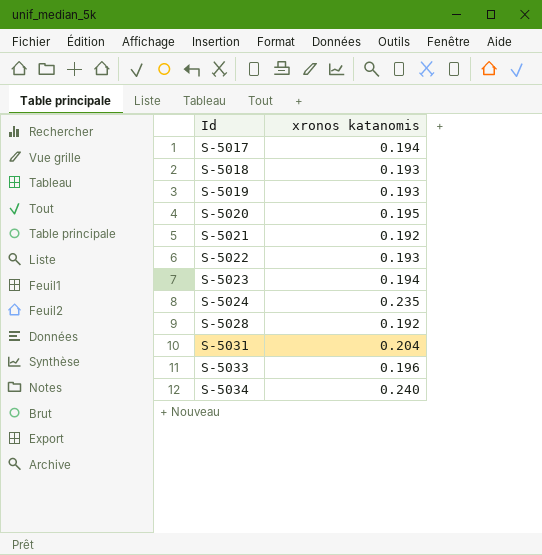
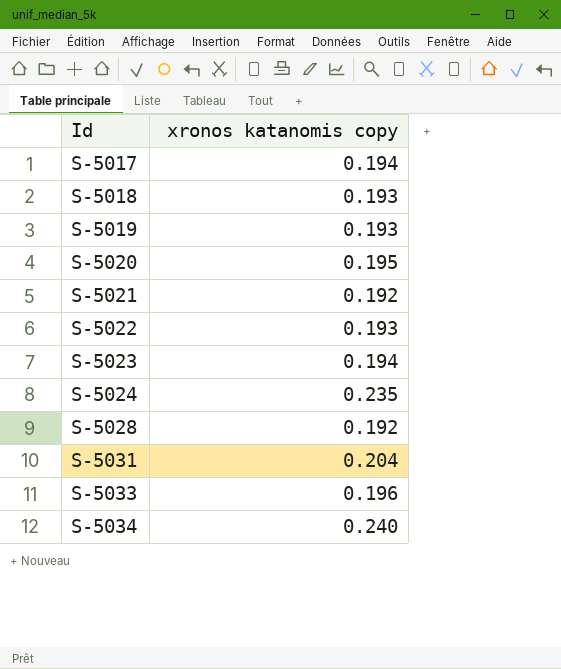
column name: xronos katanomis -> xronos katanomis copy

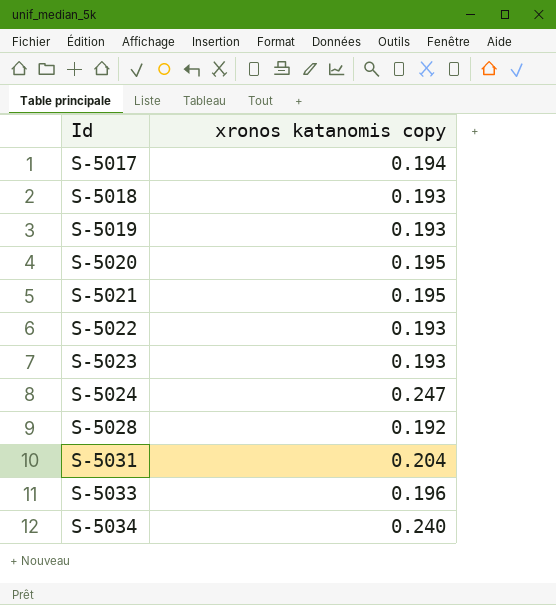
S-5021 | xronos katanomis copy: 0.192 -> 0.195
S-5023 | xronos katanomis copy: 0.194 -> 0.193
S-5024 | xronos katanomis copy: 0.235 -> 0.247

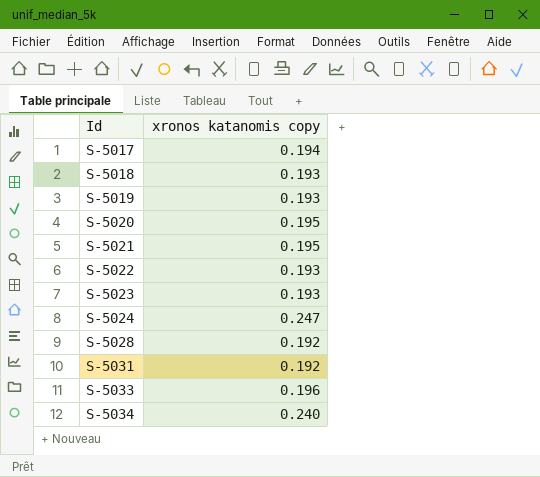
S-5031 | xronos katanomis copy: 0.204 -> 0.192

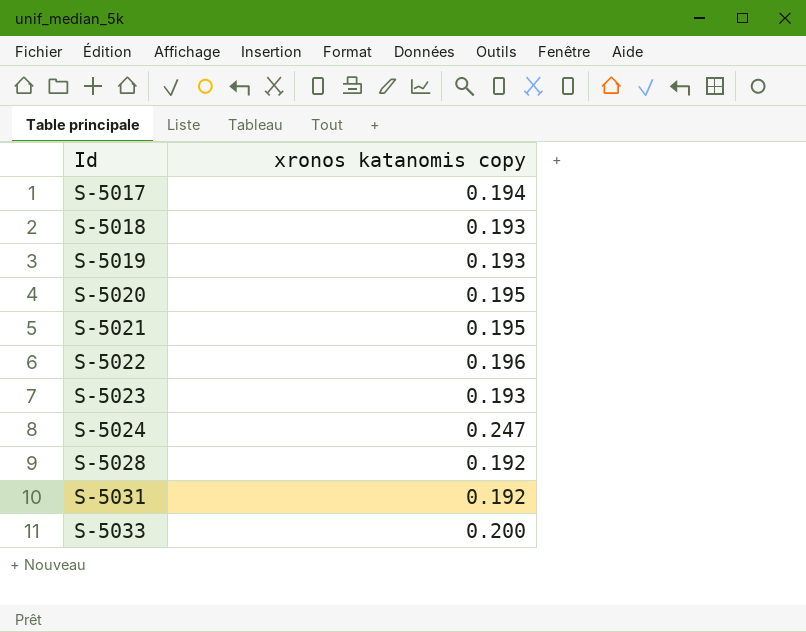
row S-5034: 0.240 -> none
S-5022 | xronos katanomis copy: 0.193 -> 0.196
S-5033 | xronos katanomis copy: 0.196 -> 0.200

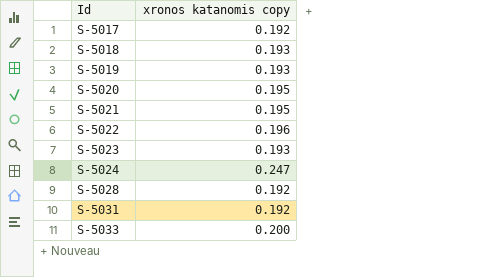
S-5017 | xronos katanomis copy: 0.194 -> 0.192

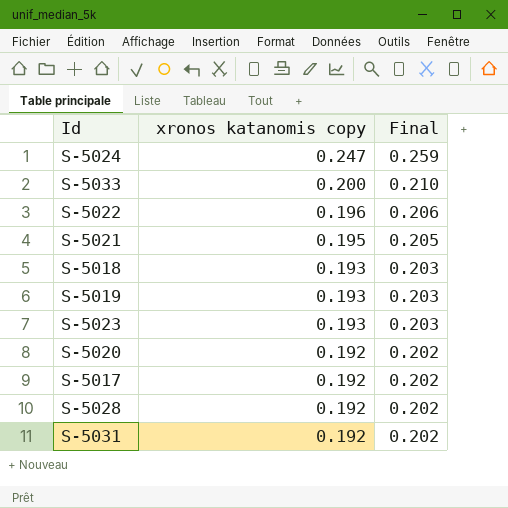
row order: Id ascending -> xronos katanomis copy descending
column Final | formula: none -> [xronos katanomis copy] * 1.05
S-5020 | xronos katanomis copy: 0.195 -> 0.192

